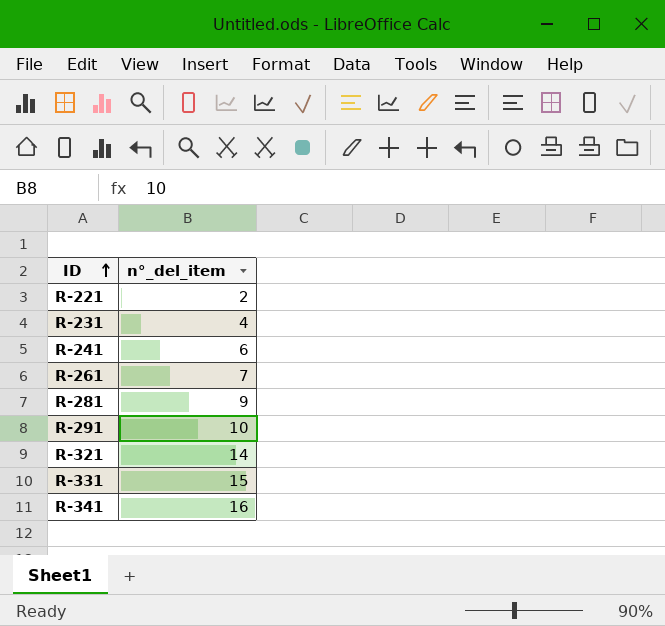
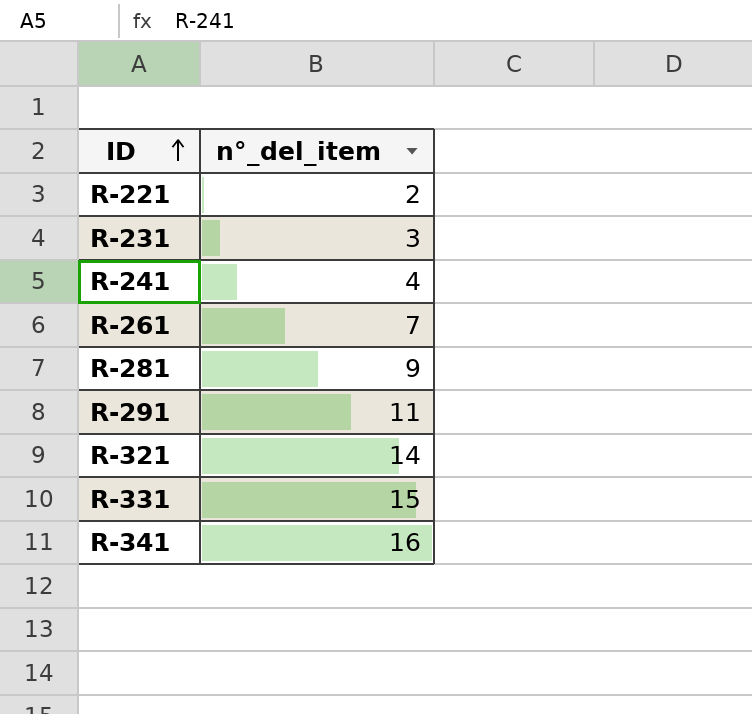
R-231 | n°_del_item: 4 -> 3
R-241 | n°_del_item: 6 -> 4
R-291 | n°_del_item: 10 -> 11

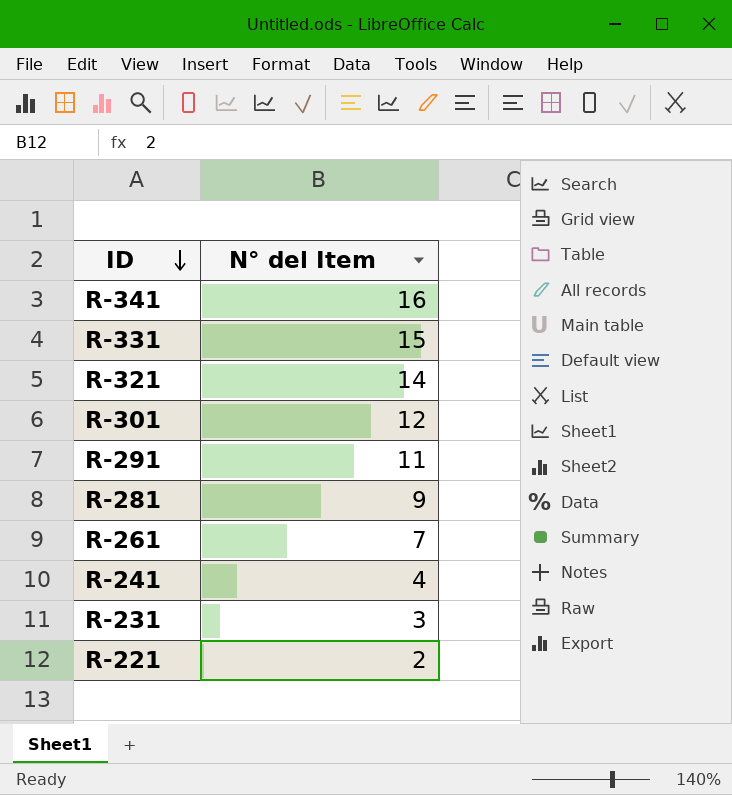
row order: ID ascending -> ID descending
column name: n°_del_item -> N° del Item
row R-301: none -> 12

